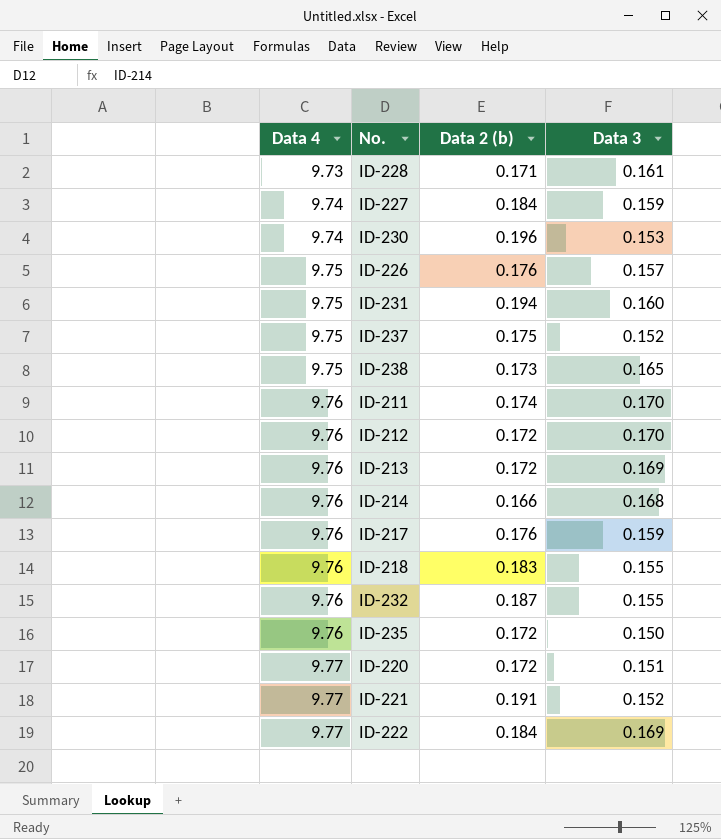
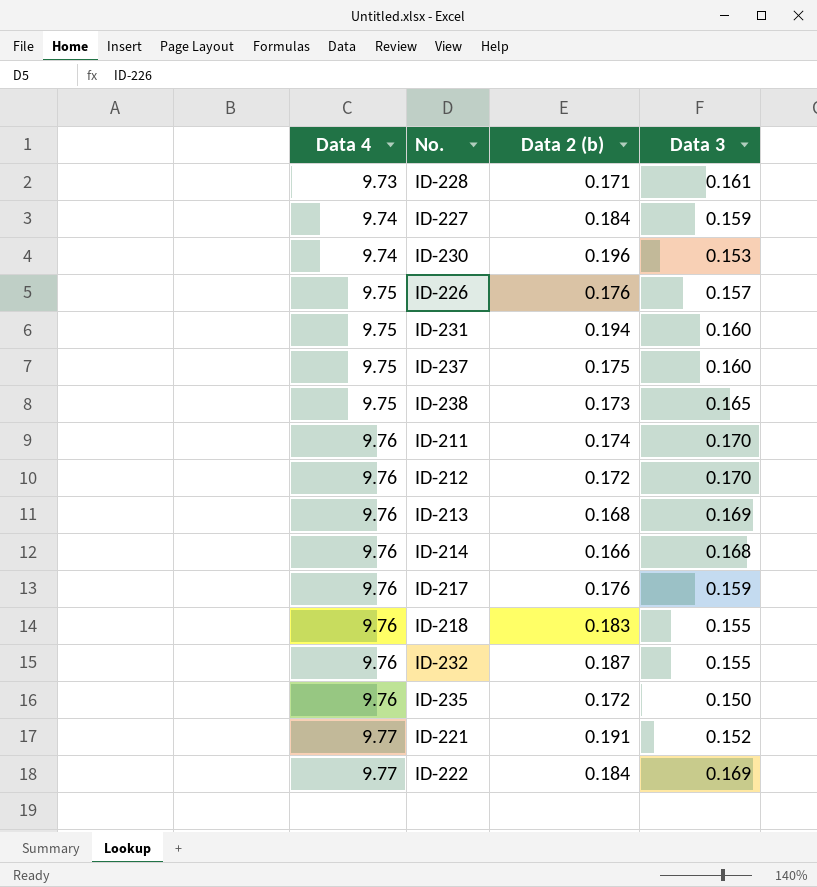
row ID-220: 9.77 | 0.172 | 0.151 -> none
ID-237 | Data 3: 0.152 -> 0.160
ID-213 | Data 2 (b): 0.172 -> 0.168

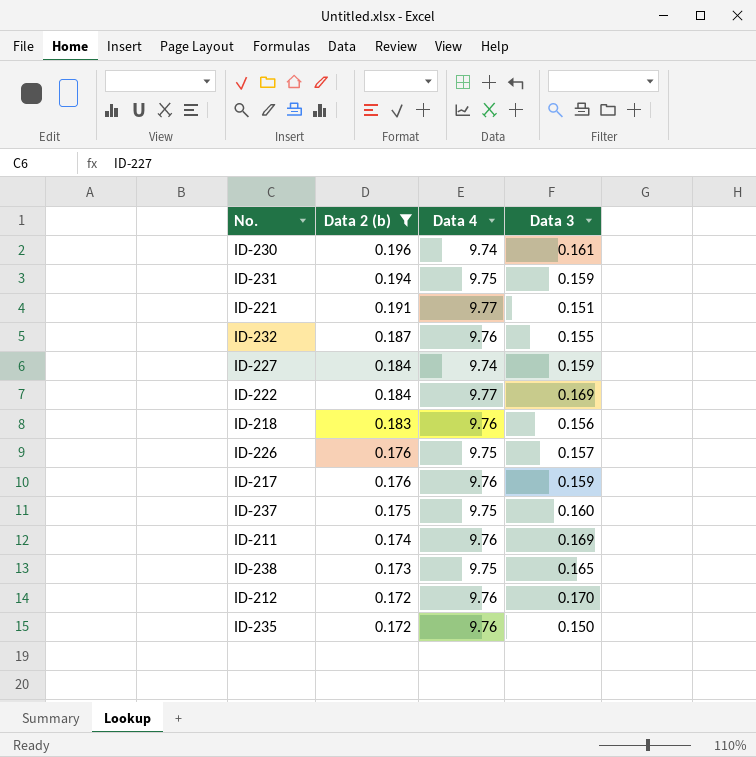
filter: none -> Data 2 (b) >= 0.172
row order: Data 4 ascending -> Data 2 (b) descending
column Data 4 | position: 1 -> 3
ID-230 | Data 3: 0.153 -> 0.161
ID-231 | Data 3: 0.160 -> 0.159
ID-221 | Data 3: 0.152 -> 0.151
ID-218 | Data 3: 0.155 -> 0.156
ID-211 | Data 3: 0.170 -> 0.169

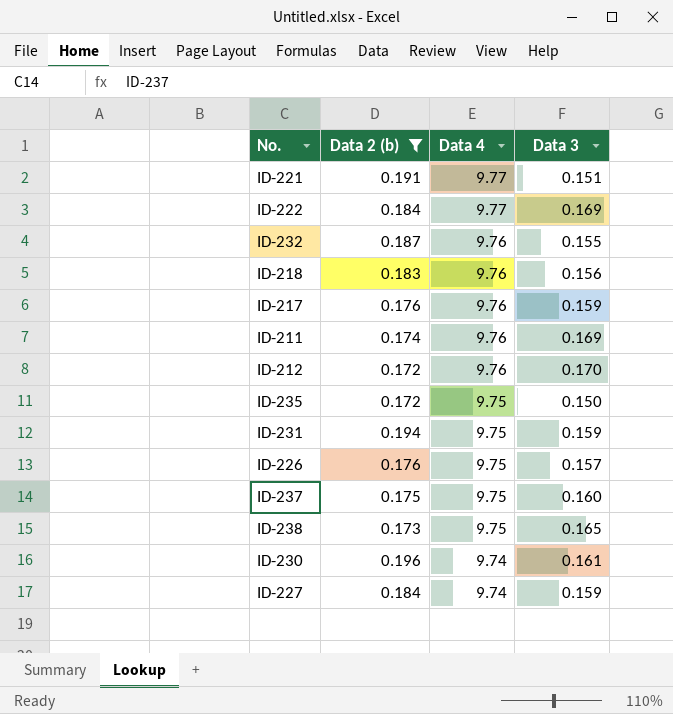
row order: Data 2 (b) descending -> Data 4 descending
ID-235 | Data 4: 9.76 -> 9.75

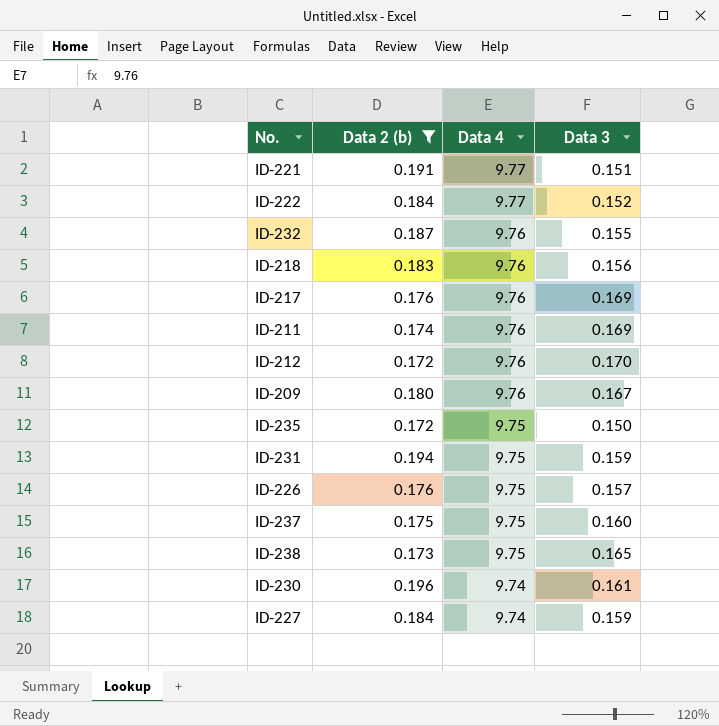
ID-222 | Data 3: 0.169 -> 0.152
ID-217 | Data 3: 0.159 -> 0.169
row ID-209: none -> 0.180 | 9.76 | 0.167

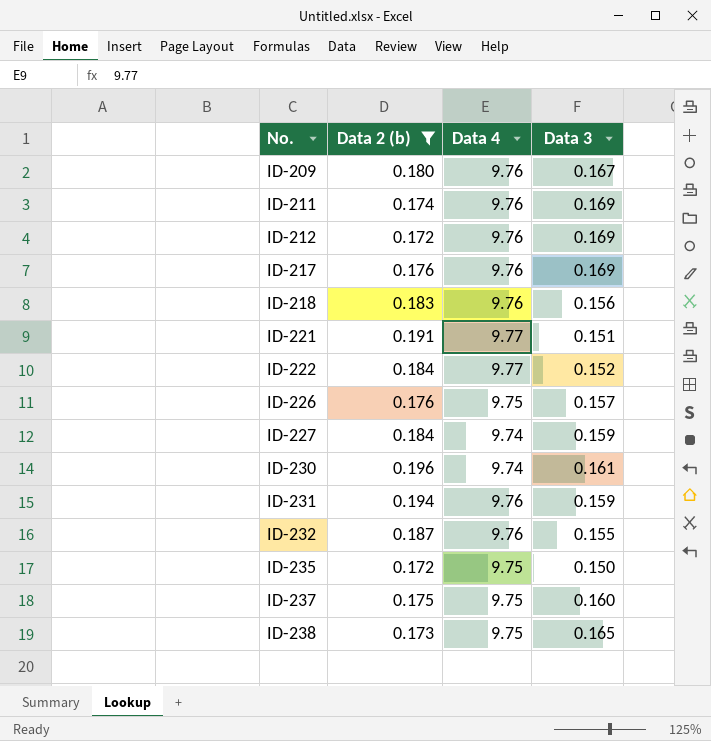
row order: Data 4 descending -> No. ascending
ID-212 | Data 3: 0.170 -> 0.169
ID-231 | Data 4: 9.75 -> 9.76

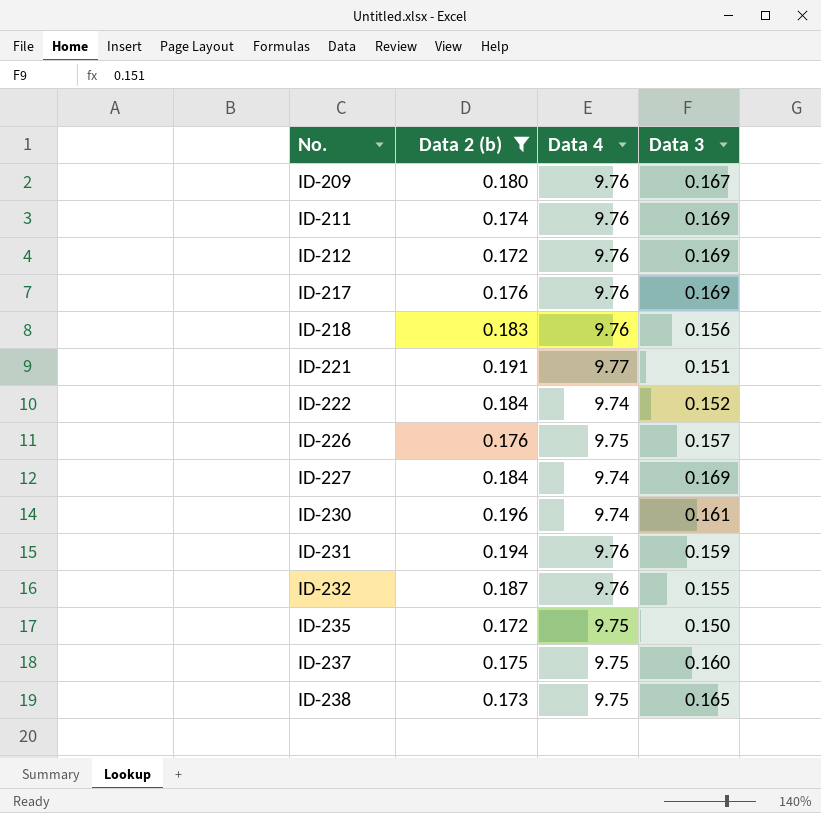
ID-222 | Data 4: 9.77 -> 9.74
ID-227 | Data 3: 0.159 -> 0.169

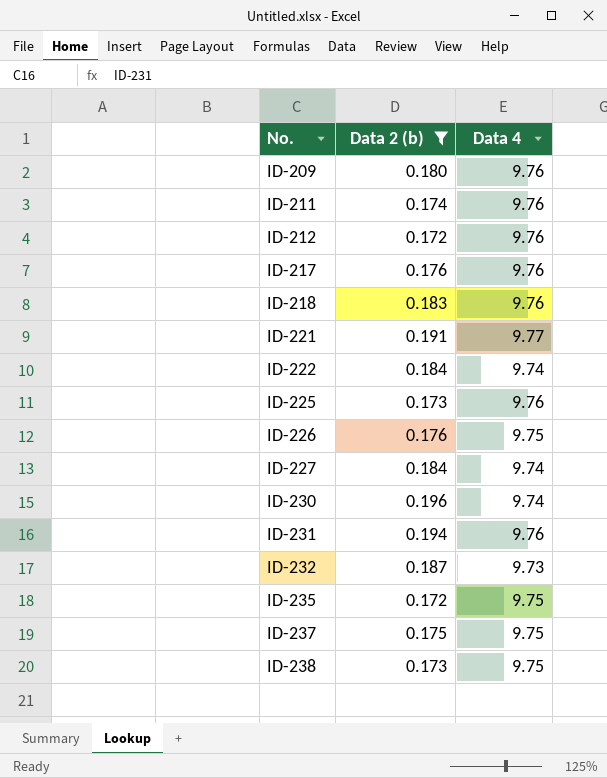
column Data 3 | position: 4 -> none
row ID-225: none -> 0.173 | 9.76
ID-232 | Data 4: 9.76 -> 9.73

